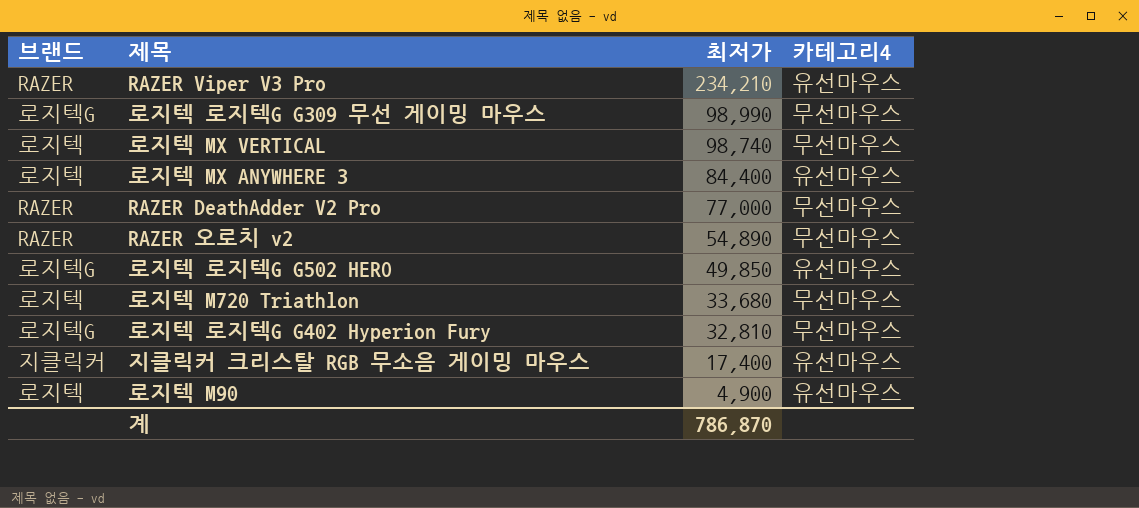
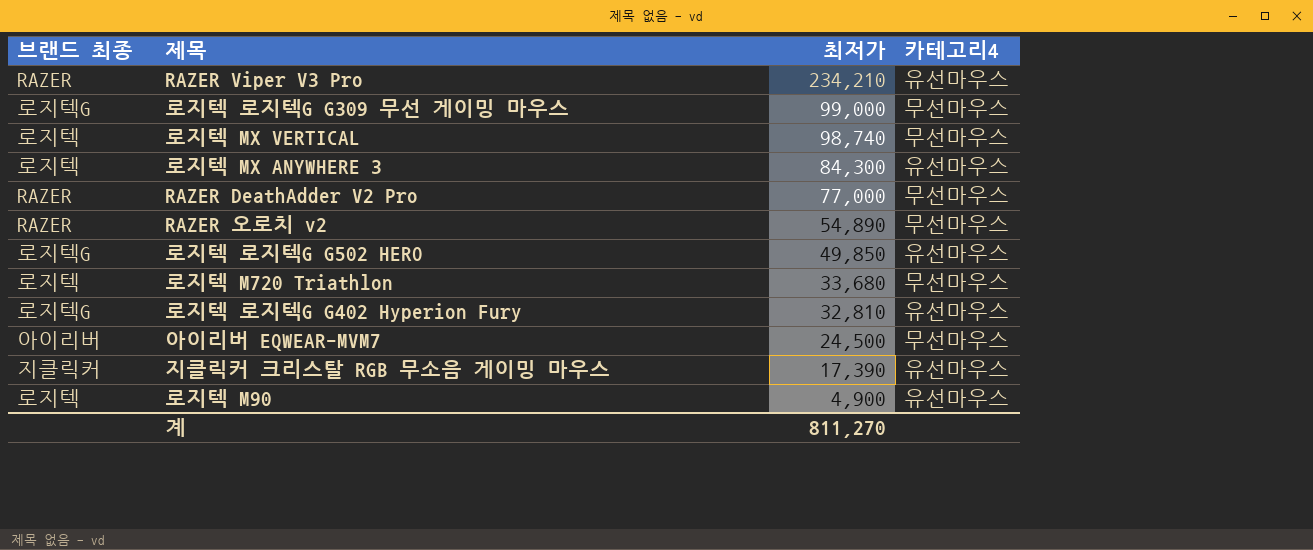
column name: 브랜드 -> 브랜드 최종
로지텍 로지텍G G309 무선 게이밍 마우스 | 최저가: 98,990 -> 99,000
로지텍 MX ANYWHERE 3 | 최저가: 84,400 -> 84,300
로지텍 로지텍G G402 Hyperion Fury | 카테고리4: 무선마우스 -> 유선마우스
row 아이리버 EQWEAR-MVM7: none -> 아이리버 | 24,500 | 무선마우스
지클릭커 크리스탈 RGB 무소음 게이밍 마우스 | 최저가: 17,400 -> 17,390
계 | 최저가: 786,870 -> 811,270

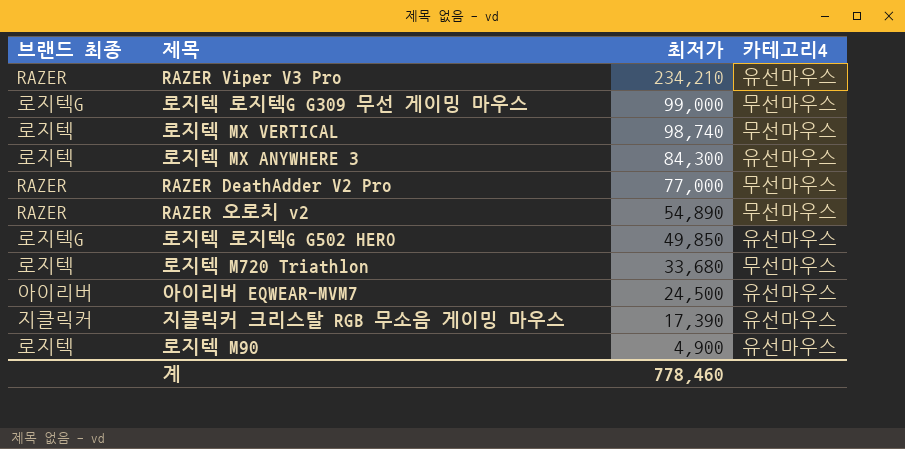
row 로지텍 로지텍G G402 Hyperion Fury: 로지텍G | 32,810 | 유선마우스 -> none
아이리버 EQWEAR-MVM7 | 카테고리4: 무선마우스 -> 유선마우스
계 | 최저가: 811,270 -> 778,460

